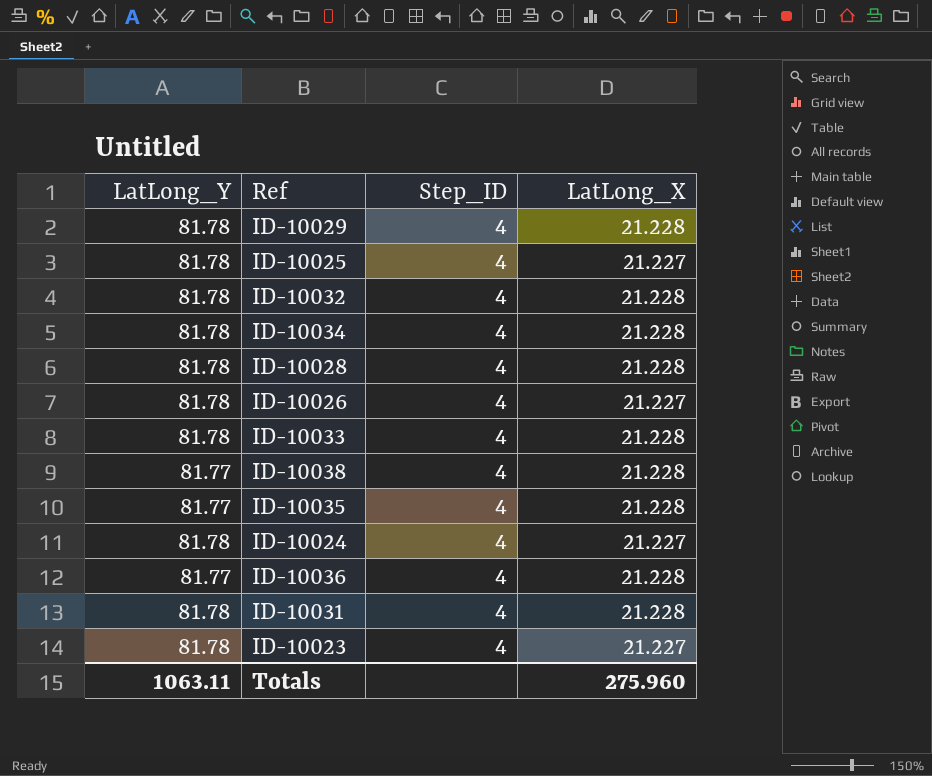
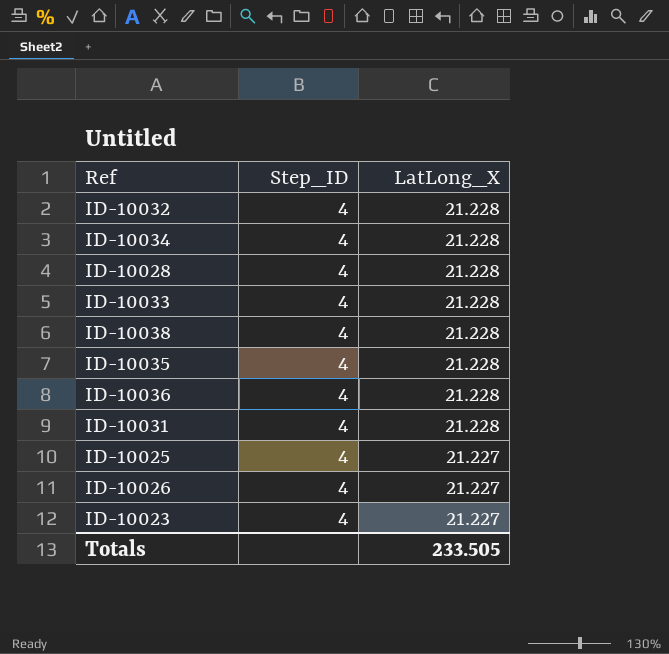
row order: none -> LatLong_X descending
column LatLong_Y | position: 1 -> none
row ID-10029: 81.78 | 4 | 21.228 -> none
row ID-10024: 81.78 | 4 | 21.227 -> none
Totals | LatLong_X: 275.960 -> 233.505

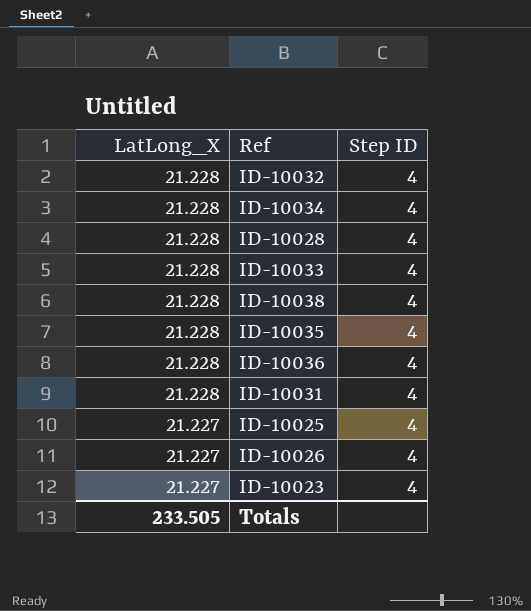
column LatLong_X | position: 3 -> 1
column name: Step_ID -> Step ID

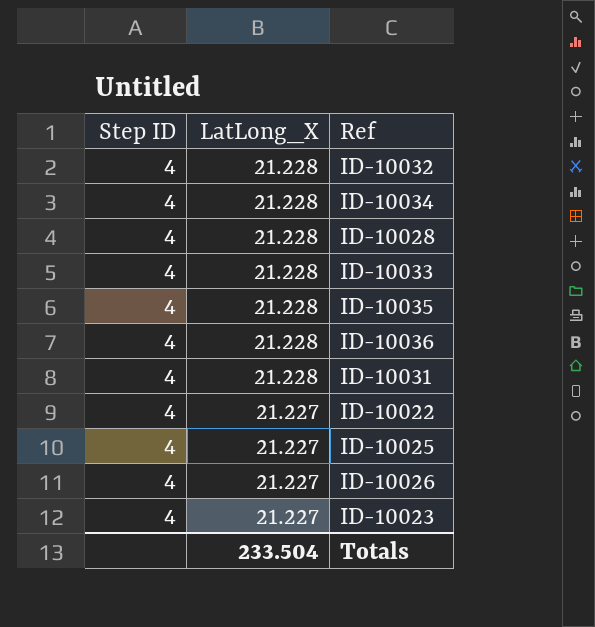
column Step ID | position: 3 -> 1
row ID-10038: 21.228 | 4 -> none
row ID-10022: none -> 4 | 21.227
Totals | LatLong_X: 233.505 -> 233.504

